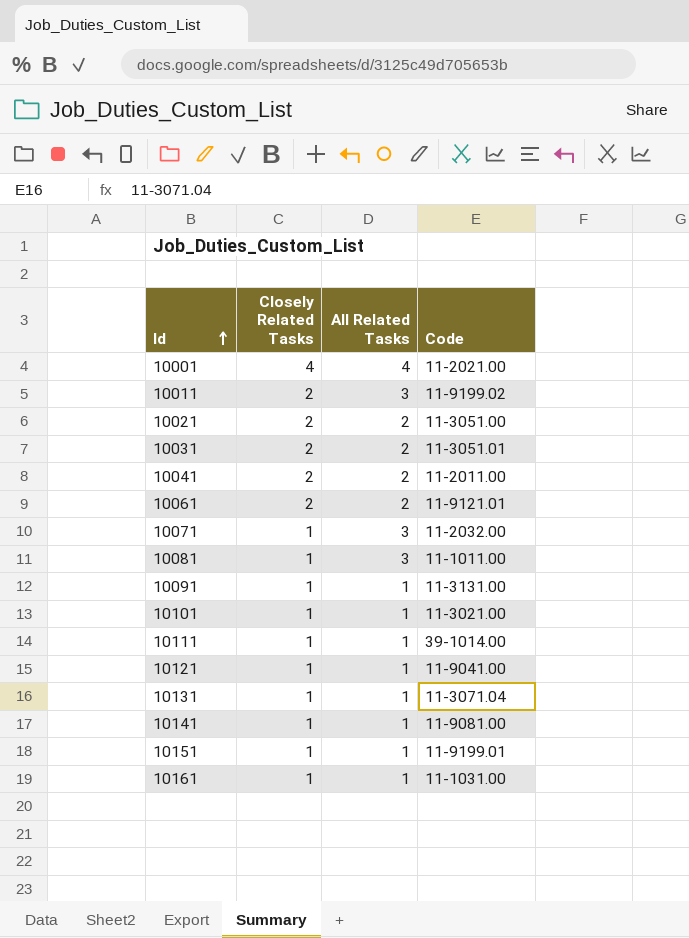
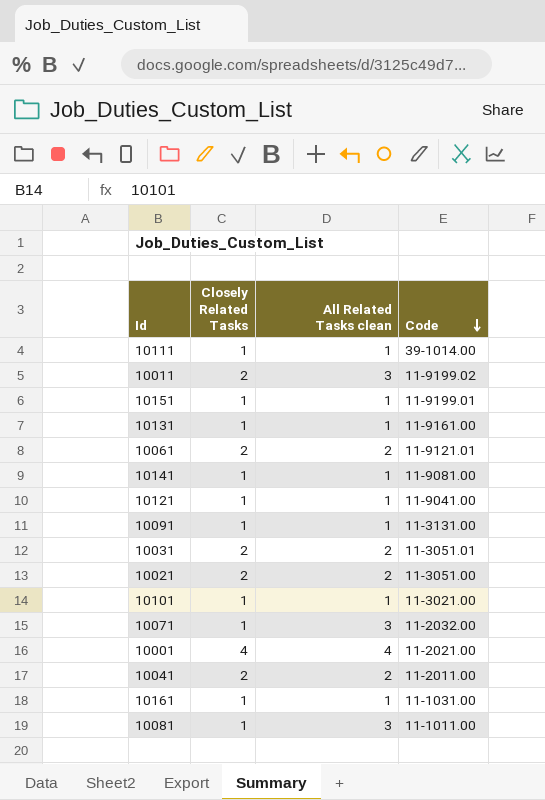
row order: Id ascending -> Code descending
column name: All Related Tasks -> All Related Tasks clean
10131 | Code: 11-3071.04 -> 11-9161.00

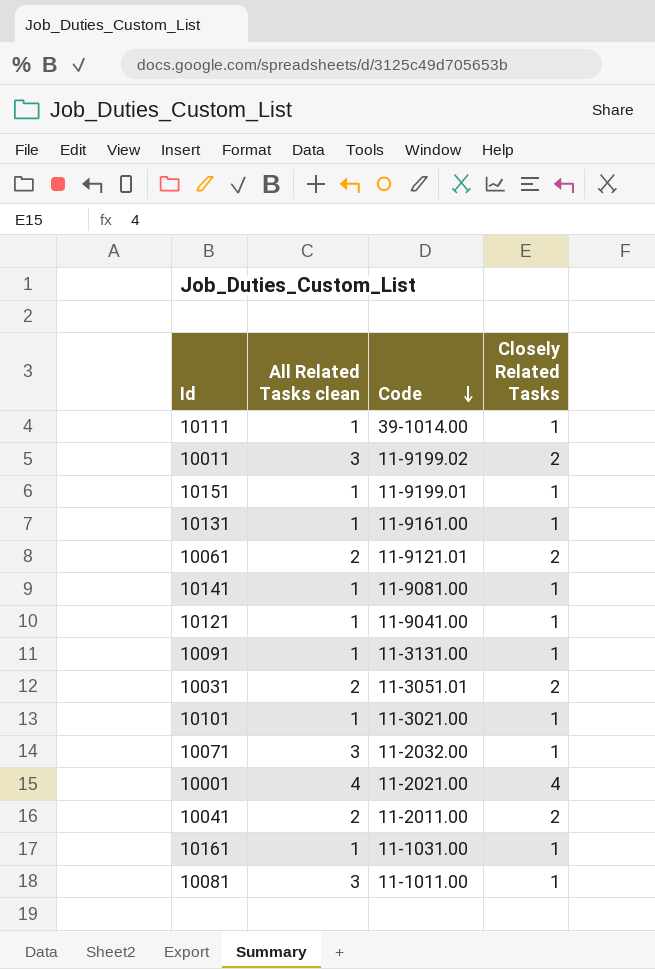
column Closely Related Tasks | position: 2 -> 4
row 10021: 2 | 2 | 11-3051.00 -> none

